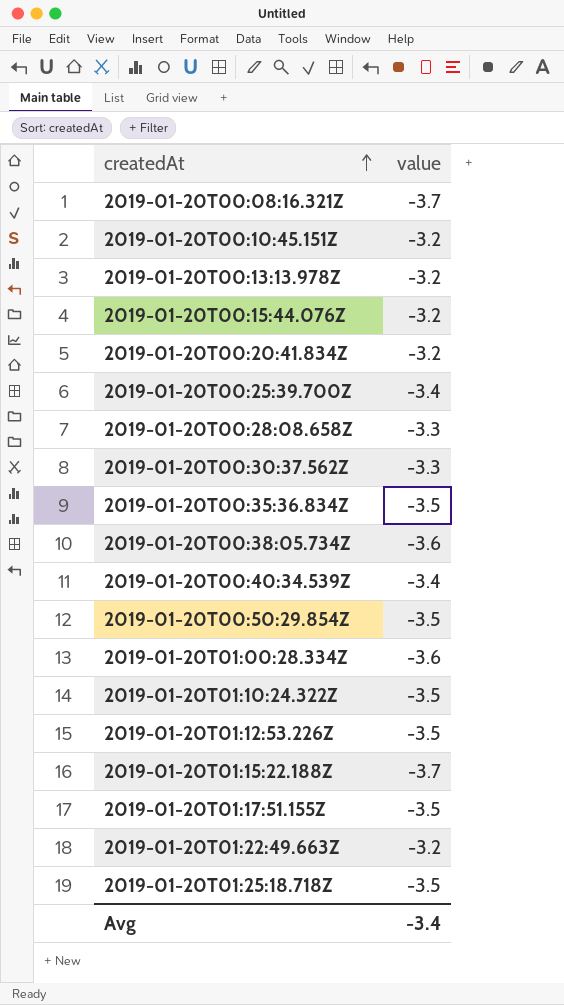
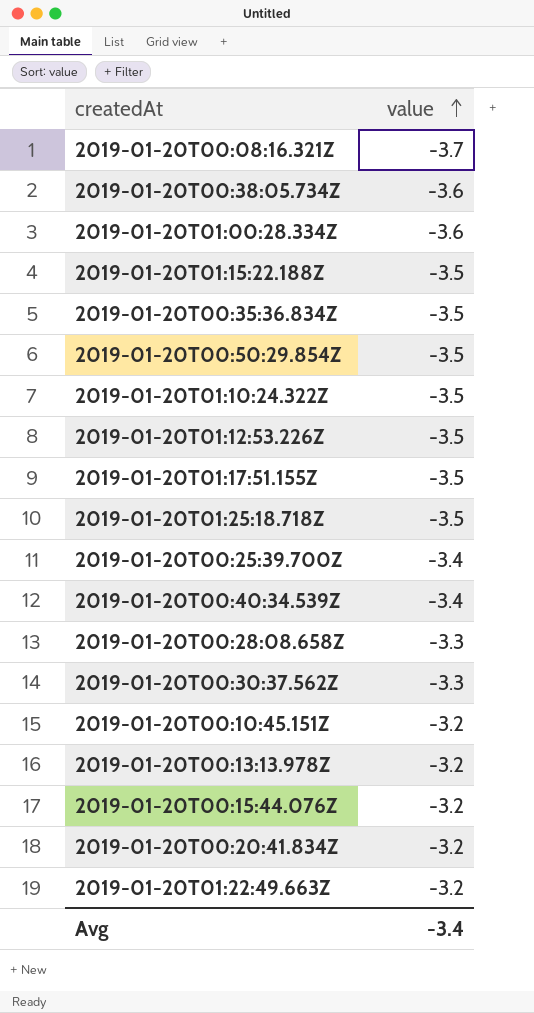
row order: createdAt ascending -> value ascending
2019-01-20T01:15:22.188Z | value: -3.7 -> -3.5

